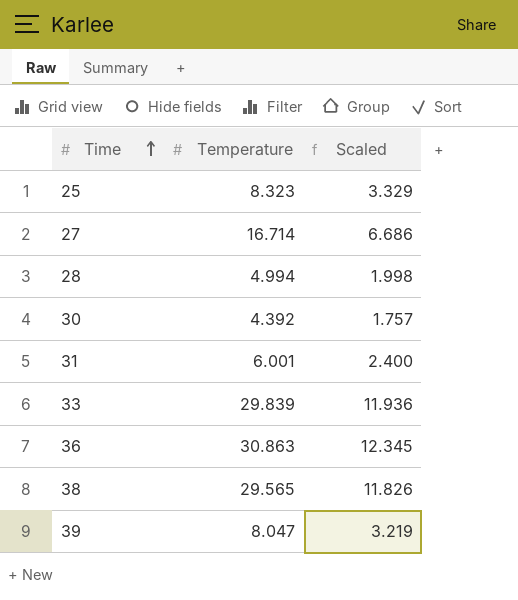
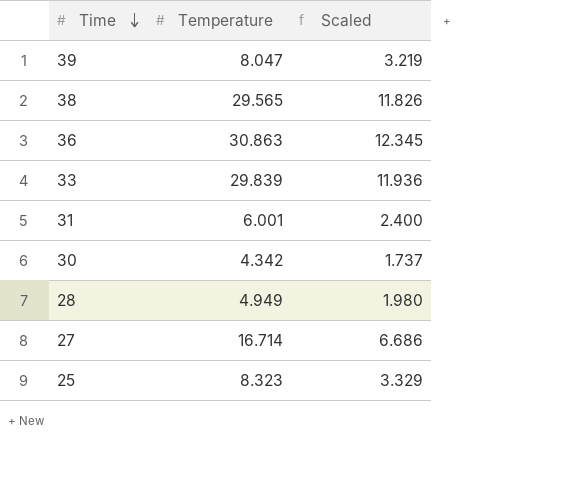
row order: Time ascending -> Time descending
30 | Temperature: 4.392 -> 4.342
30 | Scaled: 1.757 -> 1.737
28 | Temperature: 4.994 -> 4.949
28 | Scaled: 1.998 -> 1.980

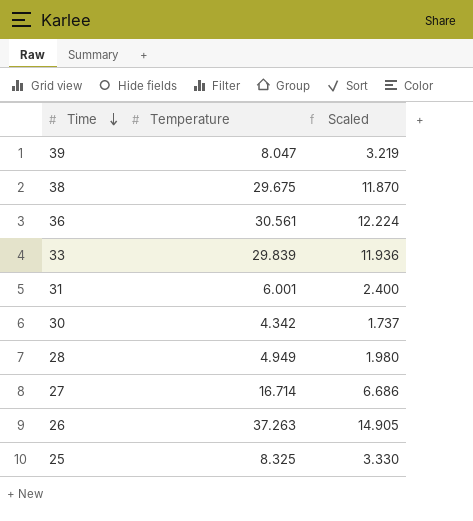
38 | Temperature: 29.565 -> 29.675
38 | Scaled: 11.826 -> 11.870
36 | Temperature: 30.863 -> 30.561
36 | Scaled: 12.345 -> 12.224
row 26: none -> 37.263 | 14.905
25 | Temperature: 8.323 -> 8.325
25 | Scaled: 3.329 -> 3.330

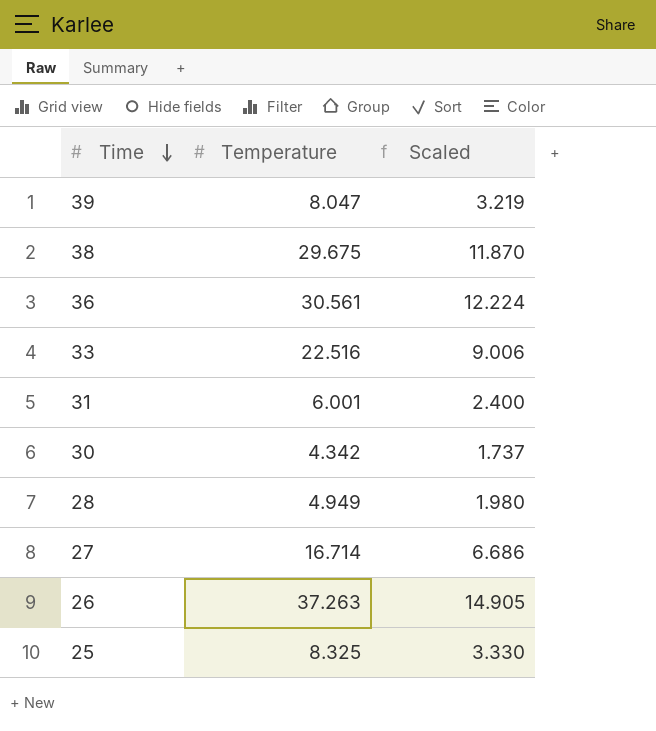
33 | Temperature: 29.839 -> 22.516
33 | Scaled: 11.936 -> 9.006

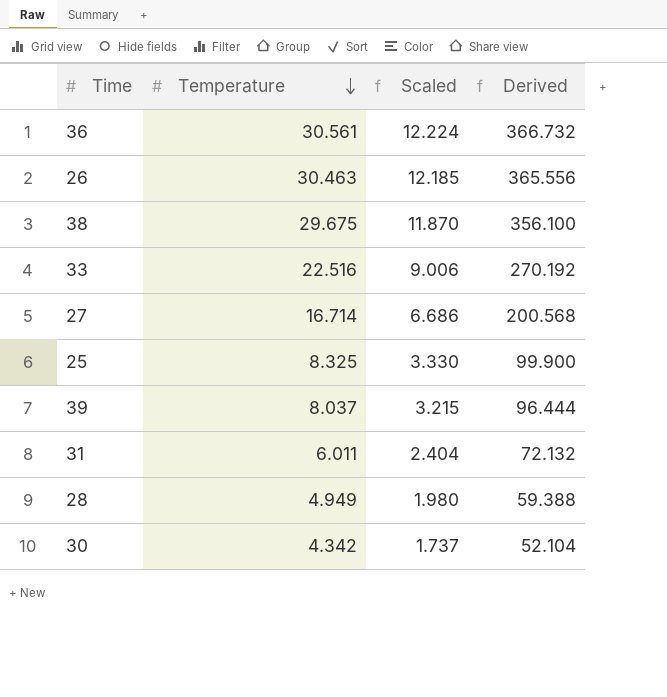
row order: Time descending -> Temperature descending
column Derived | formula: none -> [Temperature] * 12
26 | Temperature: 37.263 -> 30.463
26 | Scaled: 14.905 -> 12.185
39 | Temperature: 8.047 -> 8.037
39 | Scaled: 3.219 -> 3.215
31 | Temperature: 6.001 -> 6.011
31 | Scaled: 2.400 -> 2.404

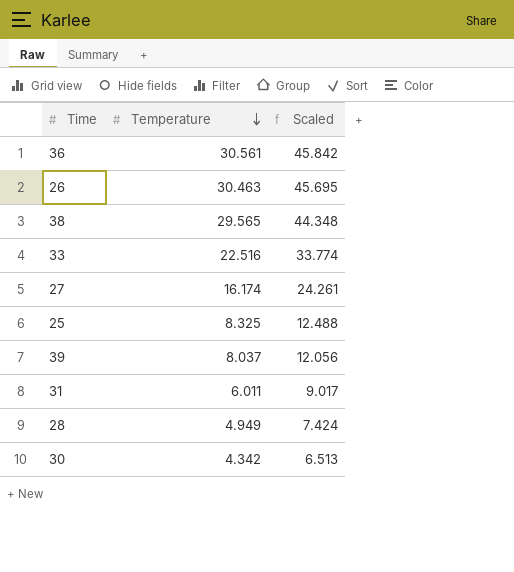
column Derived | formula: [Temperature] * 12 -> none
column Scaled | formula: [Temperature] * 0.4 -> [Temperature] * 1.5
38 | Temperature: 29.675 -> 29.565
27 | Temperature: 16.714 -> 16.174

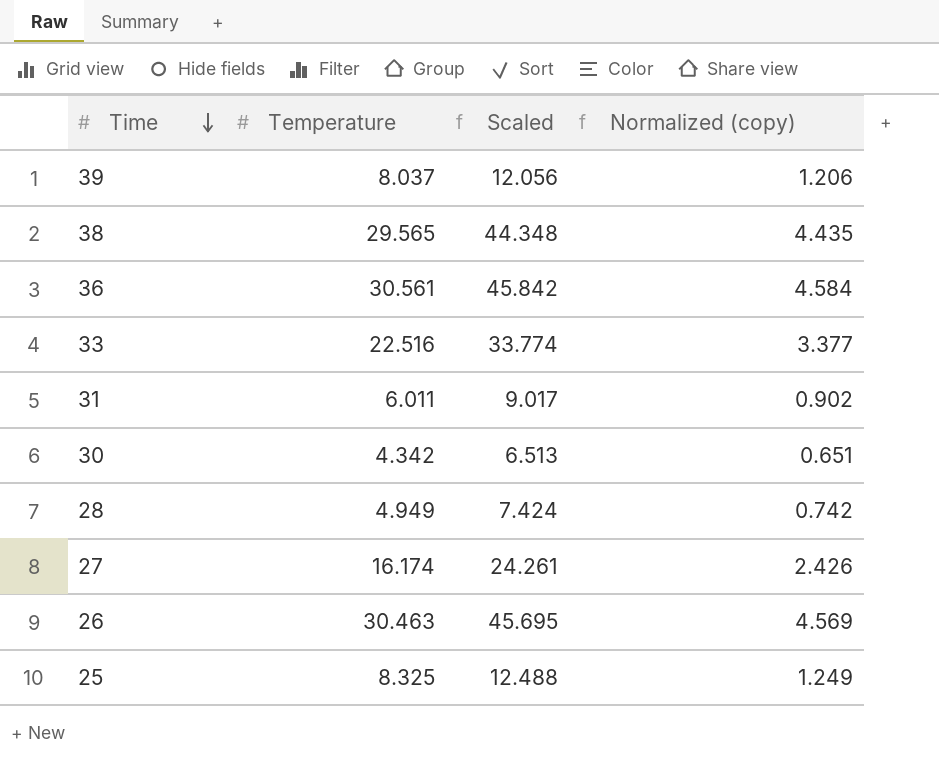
row order: Temperature descending -> Time descending
column Normalized (copy) | formula: none -> [Temperature] * 0.15

